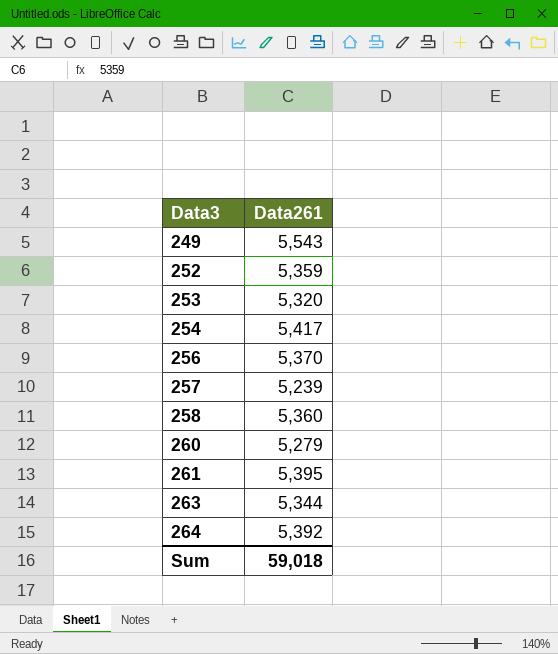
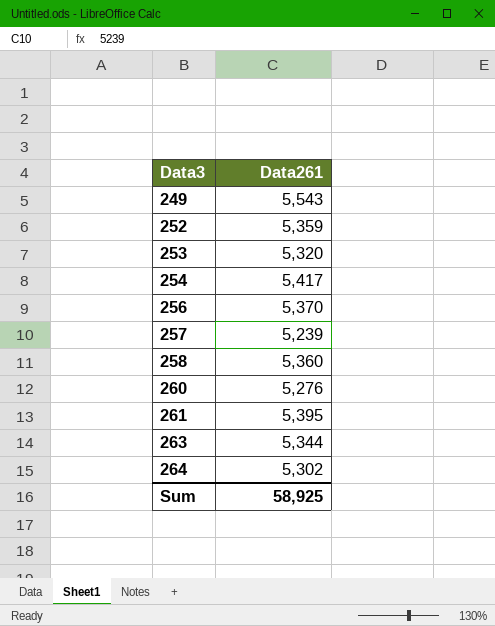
260 | Data261: 5,279 -> 5,276
264 | Data261: 5,392 -> 5,302
Sum | Data261: 59,018 -> 58,925

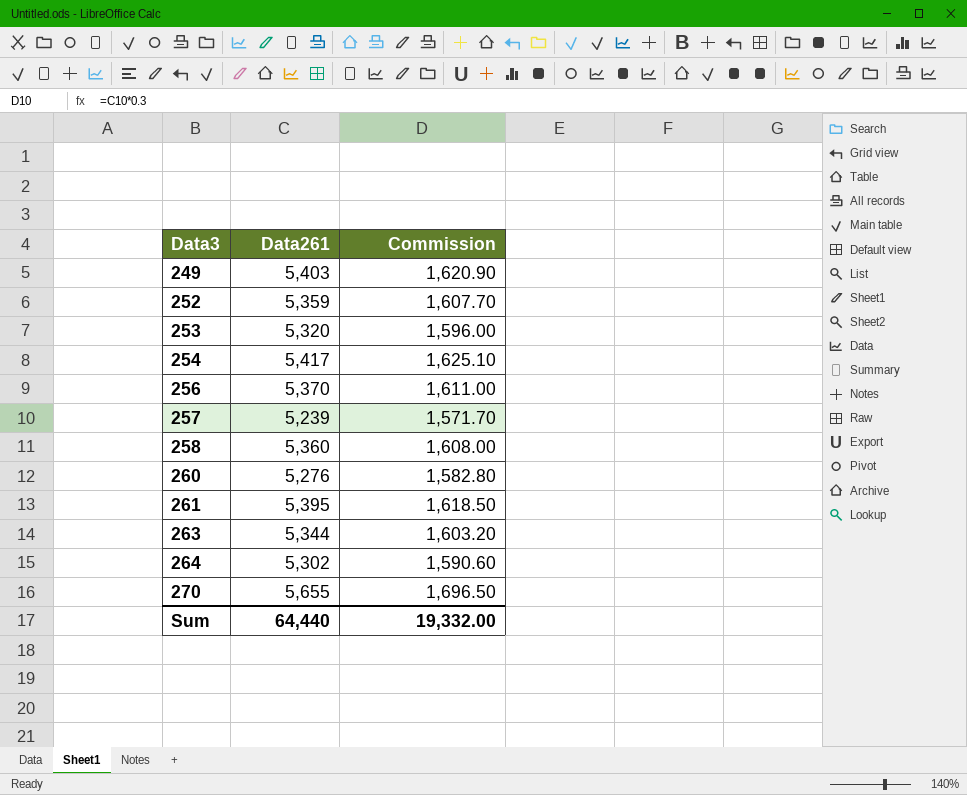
column Commission | formula: none -> [Data261] * 0.3
249 | Data261: 5,543 -> 5,403
row 270: none -> 5,655 | 1,696.50
Sum | Data261: 58,925 -> 64,440

